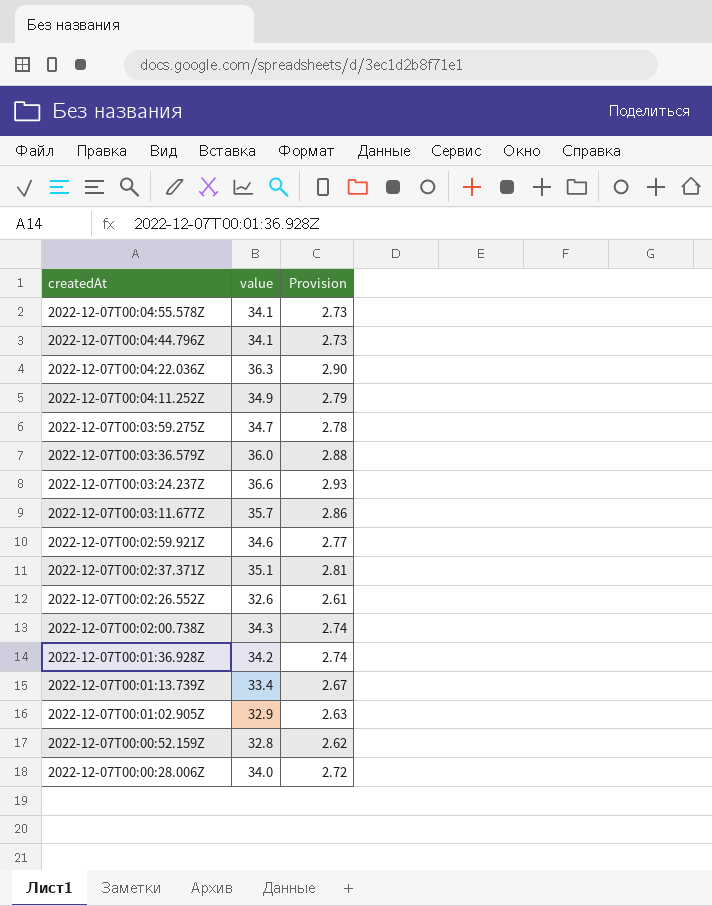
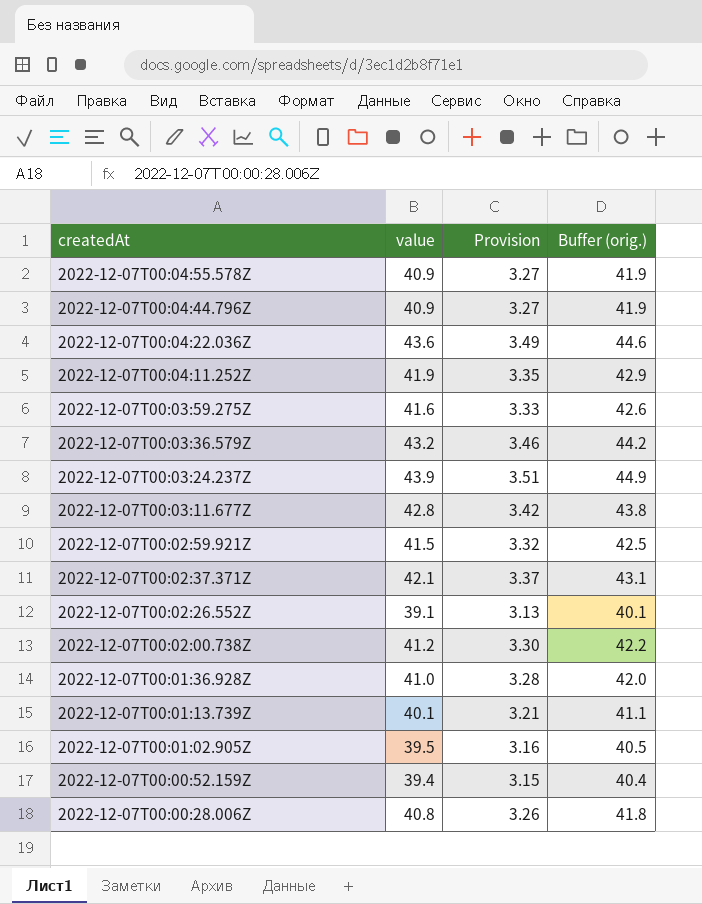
column Buffer (orig.) | formula: none -> [value] + 1
2022-12-07T00:04:55.578Z | value: 34.1 -> 40.9
2022-12-07T00:04:55.578Z | Provision: 2.73 -> 3.27
2022-12-07T00:04:44.796Z | value: 34.1 -> 40.9
2022-12-07T00:04:44.796Z | Provision: 2.73 -> 3.27
2022-12-07T00:04:22.036Z | value: 36.3 -> 43.6
2022-12-07T00:04:22.036Z | Provision: 2.90 -> 3.49
2022-12-07T00:04:11.252Z | value: 34.9 -> 41.9
2022-12-07T00:04:11.252Z | Provision: 2.79 -> 3.35
2022-12-07T00:03:59.275Z | value: 34.7 -> 41.6
2022-12-07T00:03:59.275Z | Provision: 2.78 -> 3.33
2022-12-07T00:03:36.579Z | value: 36.0 -> 43.2
2022-12-07T00:03:36.579Z | Provision: 2.88 -> 3.46
2022-12-07T00:03:24.237Z | value: 36.6 -> 43.9
2022-12-07T00:03:24.237Z | Provision: 2.93 -> 3.51
2022-12-07T00:03:11.677Z | value: 35.7 -> 42.8
2022-12-07T00:03:11.677Z | Provision: 2.86 -> 3.42
2022-12-07T00:02:59.921Z | value: 34.6 -> 41.5
2022-12-07T00:02:59.921Z | Provision: 2.77 -> 3.32
2022-12-07T00:02:37.371Z | value: 35.1 -> 42.1
2022-12-07T00:02:37.371Z | Provision: 2.81 -> 3.37
2022-12-07T00:02:26.552Z | value: 32.6 -> 39.1
2022-12-07T00:02:26.552Z | Provision: 2.61 -> 3.13
2022-12-07T00:02:00.738Z | value: 34.3 -> 41.2
2022-12-07T00:02:00.738Z | Provision: 2.74 -> 3.30
2022-12-07T00:01:36.928Z | value: 34.2 -> 41.0
2022-12-07T00:01:36.928Z | Provision: 2.74 -> 3.28
2022-12-07T00:01:13.739Z | value: 33.4 -> 40.1
2022-12-07T00:01:13.739Z | Provision: 2.67 -> 3.21
2022-12-07T00:01:02.905Z | value: 32.9 -> 39.5
2022-12-07T00:01:02.905Z | Provision: 2.63 -> 3.16
2022-12-07T00:00:52.159Z | value: 32.8 -> 39.4
2022-12-07T00:00:52.159Z | Provision: 2.62 -> 3.15
2022-12-07T00:00:28.006Z | value: 34.0 -> 40.8
2022-12-07T00:00:28.006Z | Provision: 2.72 -> 3.26

